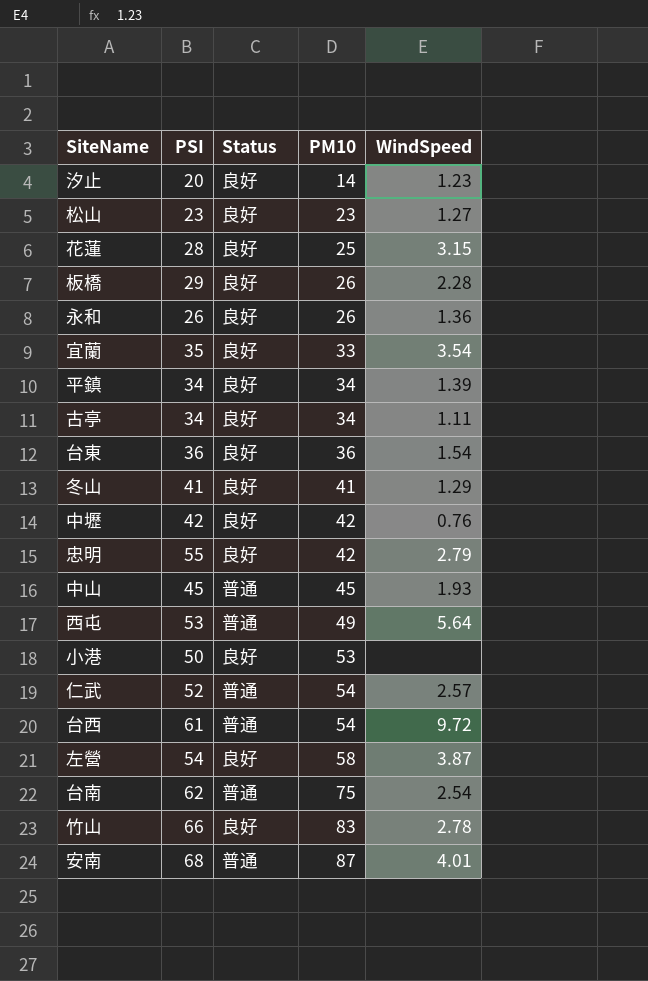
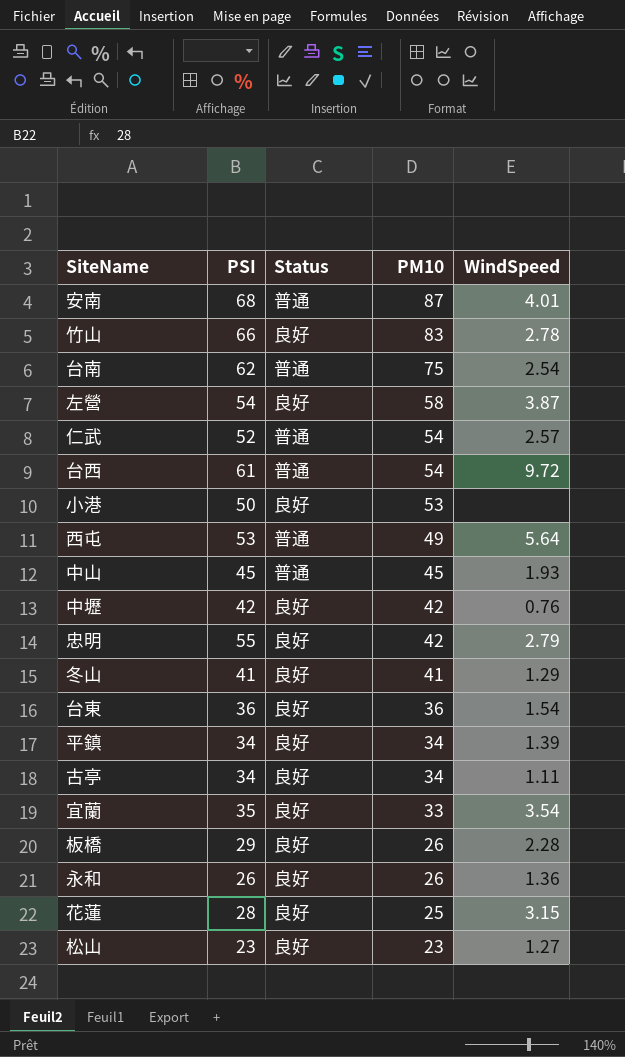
row order: PM10 ascending -> PM10 descending
row 汐止: 20 | 良好 | 14 | 1.23 -> none

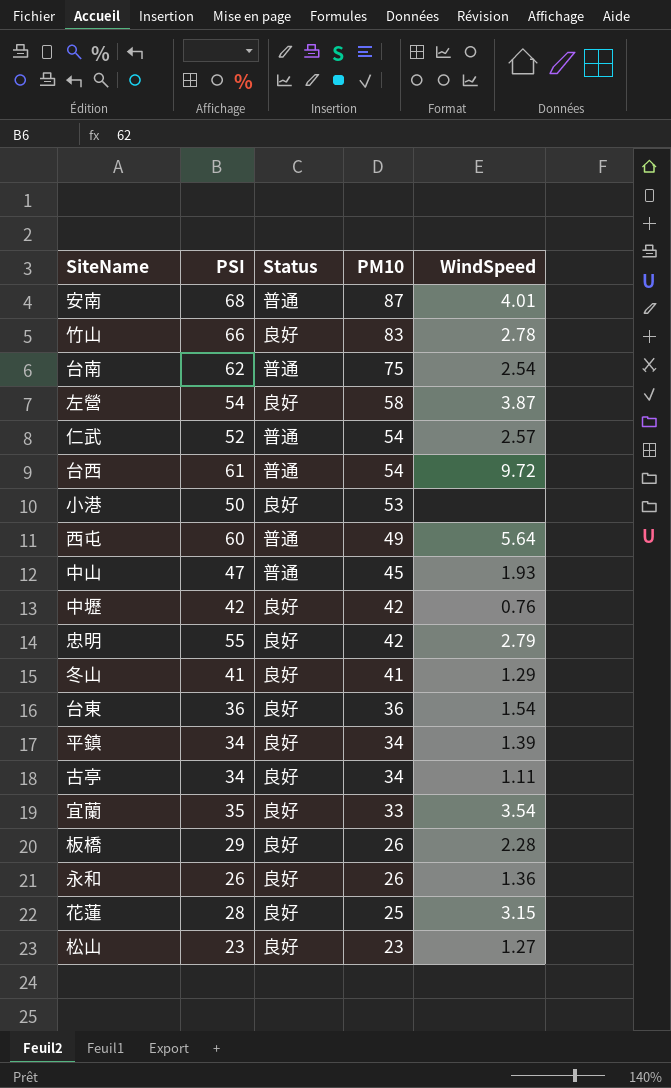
西屯 | PSI: 53 -> 60
中山 | PSI: 45 -> 47

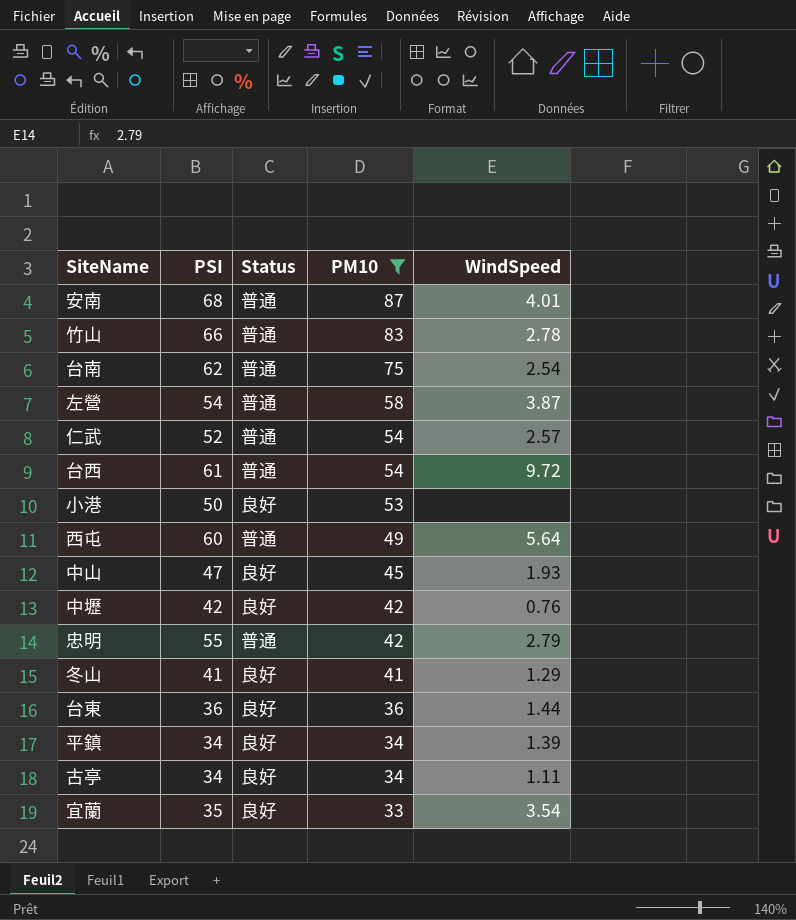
filter: none -> PM10 >= 33
竹山 | Status: 良好 -> 普通
左營 | Status: 良好 -> 普通
中山 | Status: 普通 -> 良好
忠明 | Status: 良好 -> 普通
台東 | WindSpeed: 1.54 -> 1.44

